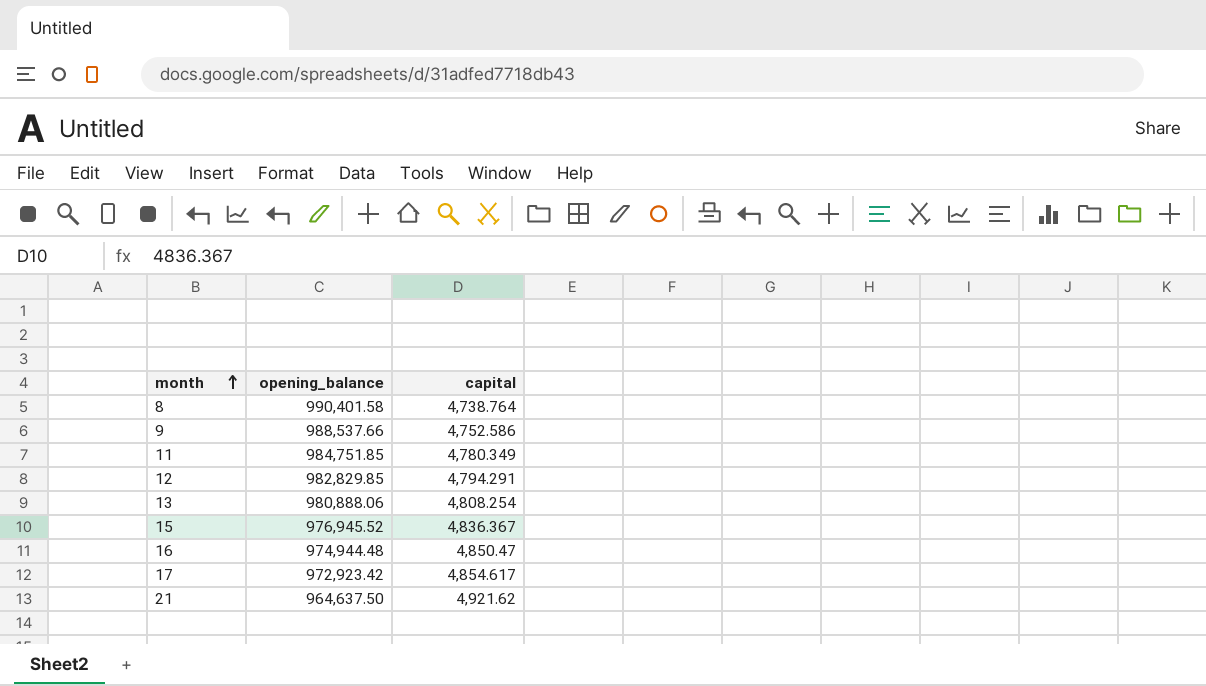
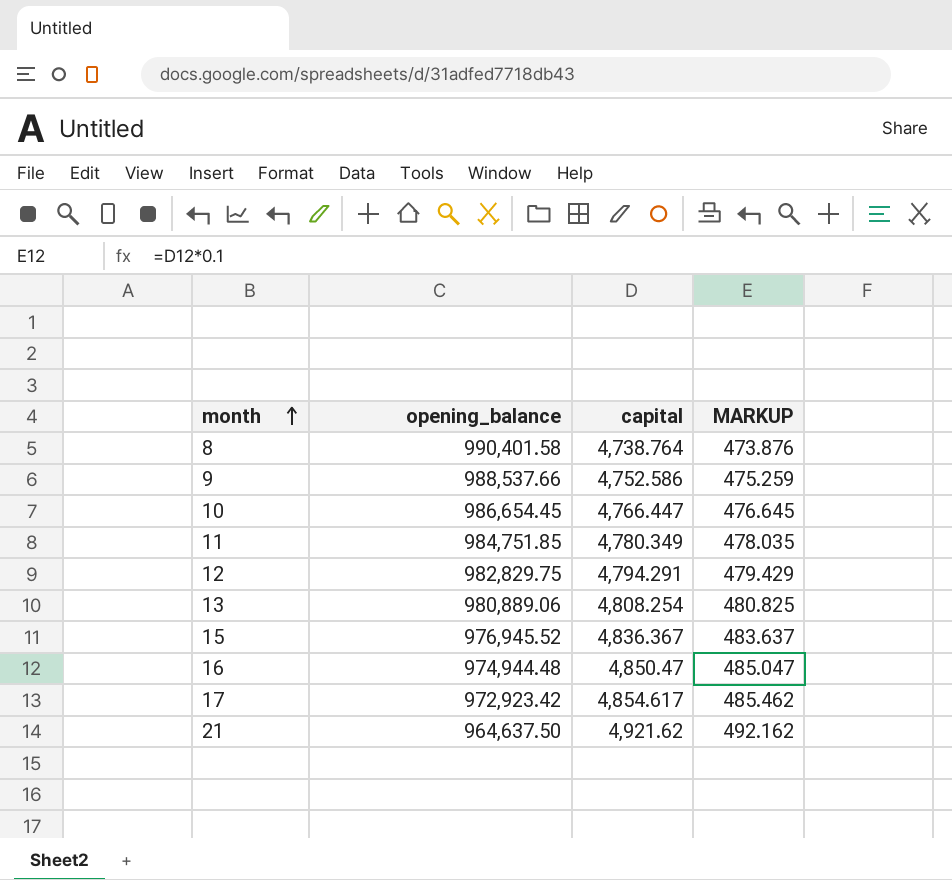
column MARKUP | formula: none -> [capital] * 0.1
row 10: none -> 986,654.45 | 4,766.447 | 476.645
12 | opening_balance: 982,829.85 -> 982,829.75
13 | opening_balance: 980,888.06 -> 980,889.06

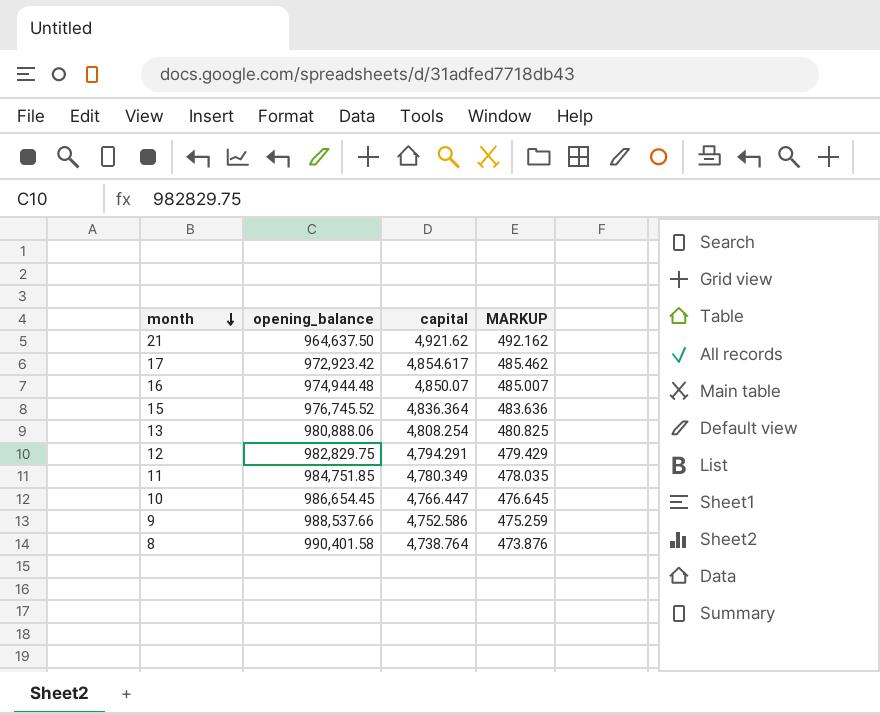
row order: month ascending -> month descending
16 | capital: 4,850.47 -> 4,850.07
16 | MARKUP: 485.047 -> 485.007
15 | opening_balance: 976,945.52 -> 976,745.52
15 | capital: 4,836.367 -> 4,836.364
15 | MARKUP: 483.637 -> 483.636
13 | opening_balance: 980,889.06 -> 980,888.06

